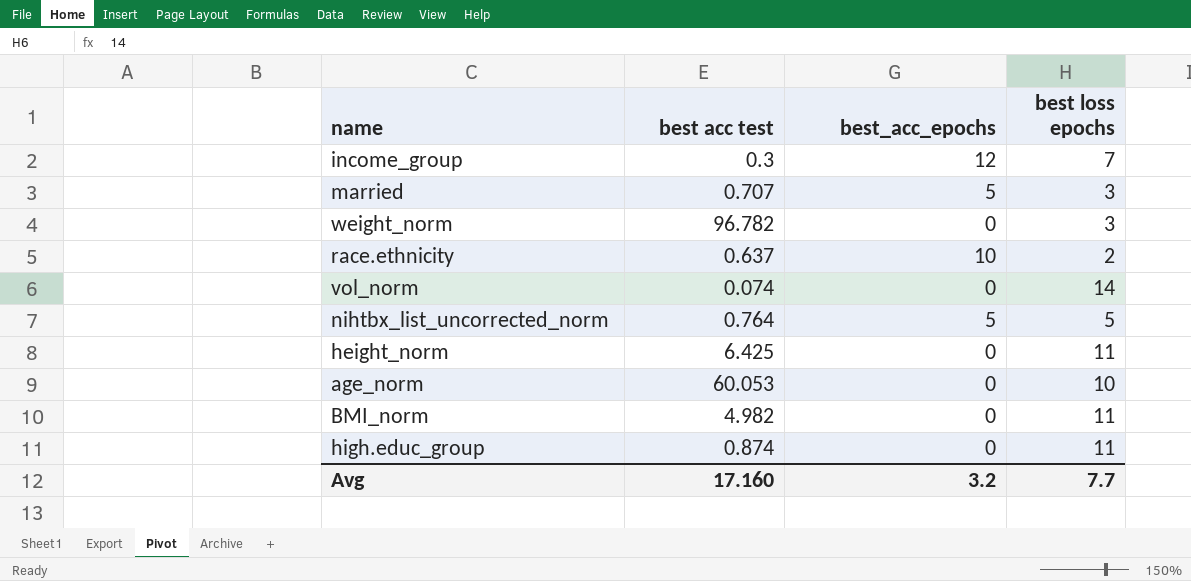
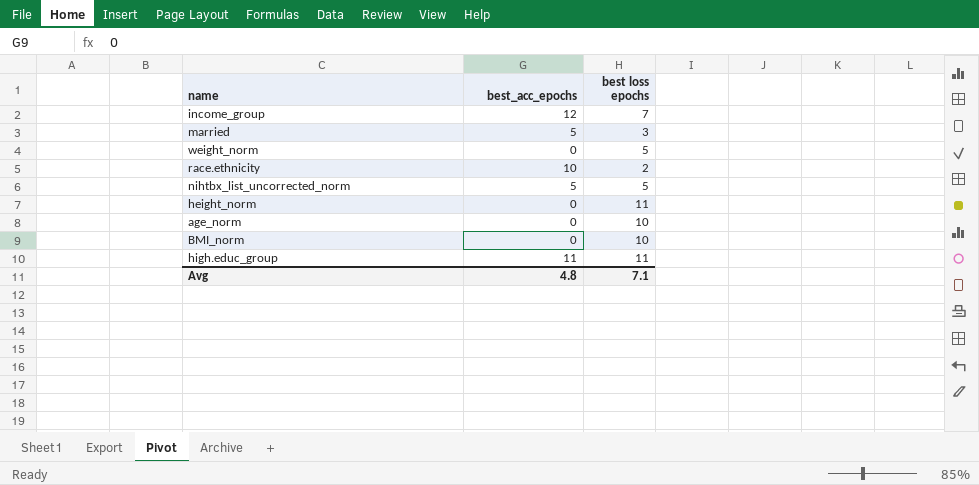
column best acc test | position: 2 -> none
row vol_norm: 0.074 | 0 | 14 -> none
weight_norm | best loss epochs: 3 -> 5
BMI_norm | best loss epochs: 11 -> 10
high.educ_group | best_acc_epochs: 0 -> 11
Avg | best_acc_epochs: 3.2 -> 4.8
Avg | best loss epochs: 7.7 -> 7.1

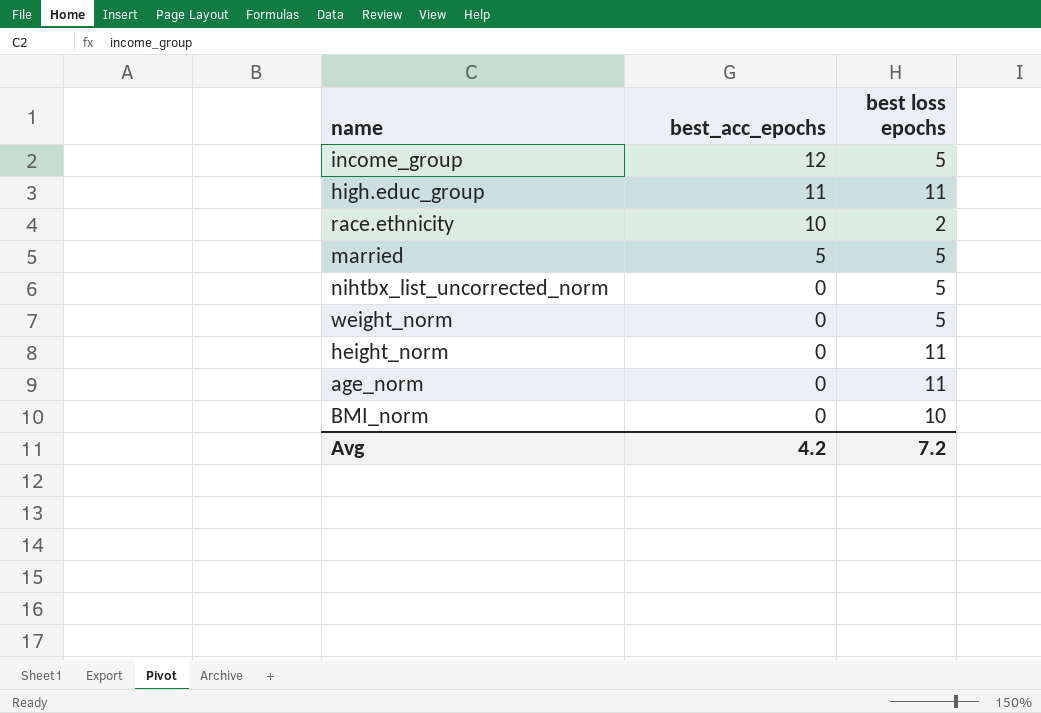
row order: none -> best_acc_epochs descending
income_group | best loss epochs: 7 -> 5
married | best loss epochs: 3 -> 5
nihtbx_list_uncorrected_norm | best_acc_epochs: 5 -> 0
age_norm | best loss epochs: 10 -> 11
Avg | best_acc_epochs: 4.8 -> 4.2
Avg | best loss epochs: 7.1 -> 7.2

